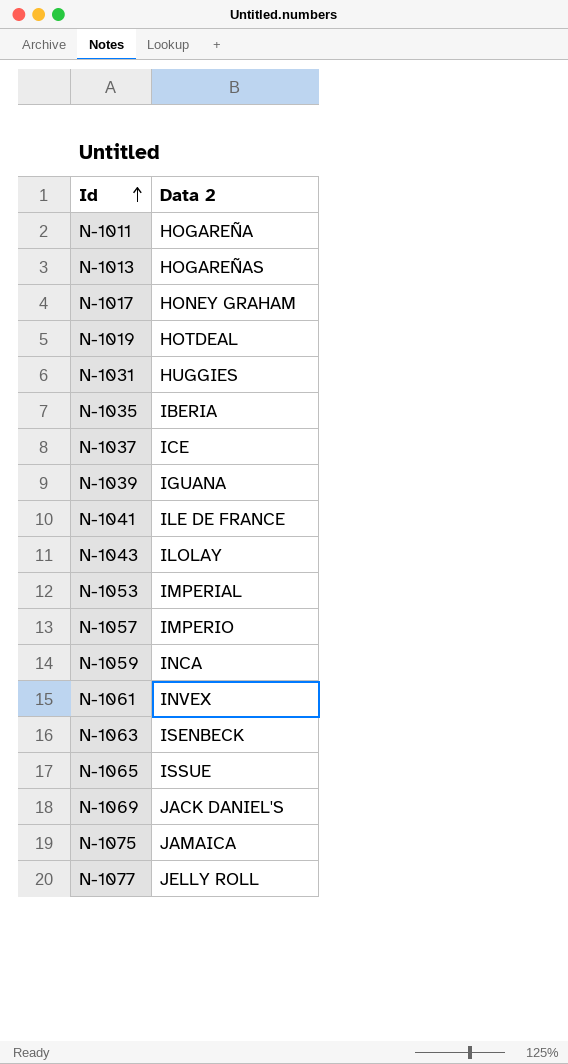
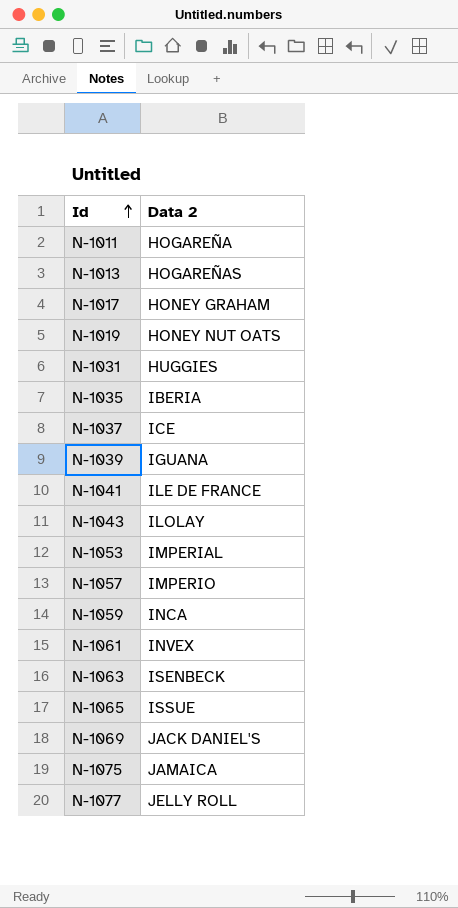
N-1019 | Data 2: HOTDEAL -> HONEY NUT OATS

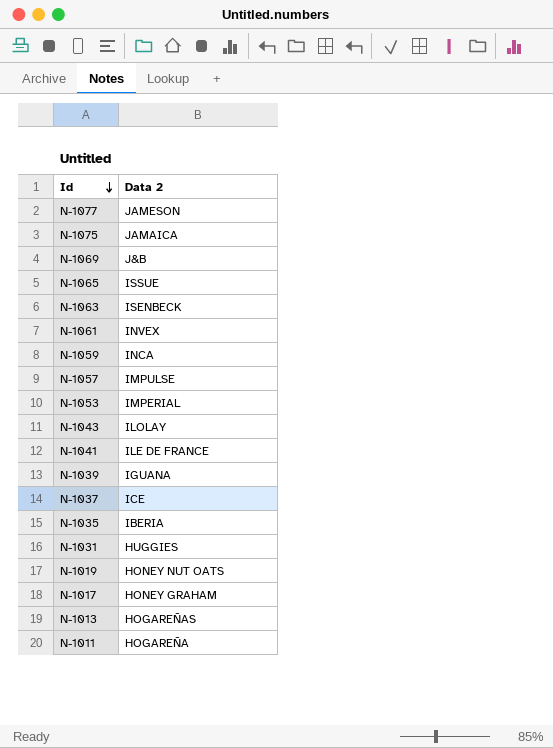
row order: Id ascending -> Id descending
N-1077 | Data 2: JELLY ROLL -> JAMESON
N-1069 | Data 2: JACK DANIEL'S -> J&B
N-1057 | Data 2: IMPERIO -> IMPULSE

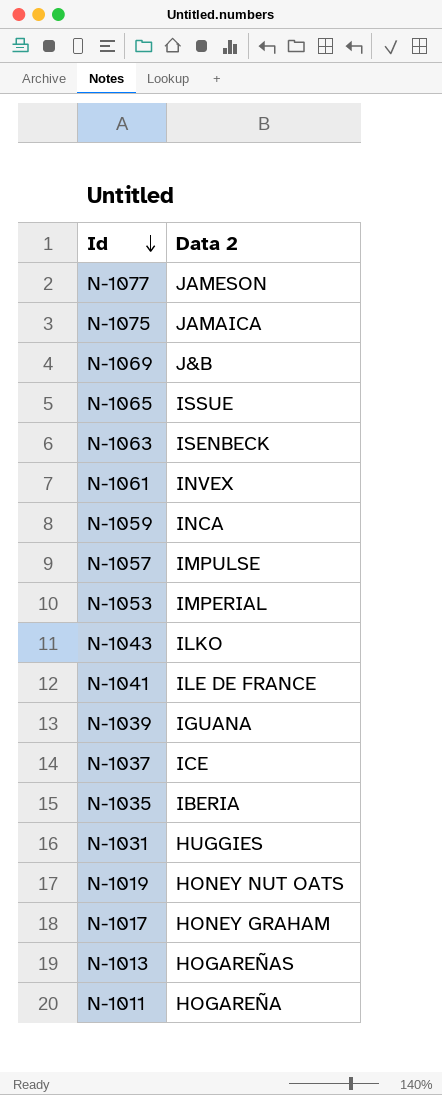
N-1043 | Data 2: ILOLAY -> ILKO

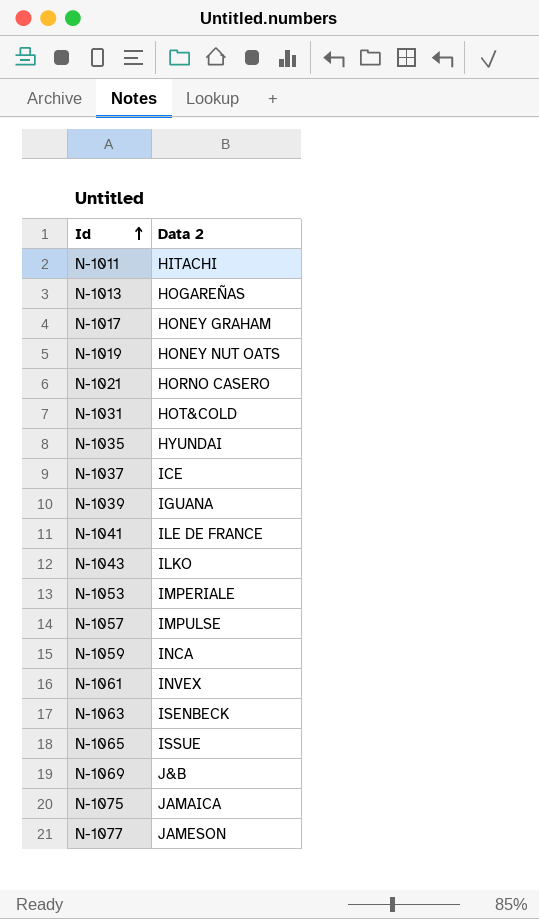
row order: Id descending -> Id ascending
N-1011 | Data 2: HOGAREÑA -> HITACHI
row N-1021: none -> HORNO CASERO
N-1031 | Data 2: HUGGIES -> HOT&COLD
N-1035 | Data 2: IBERIA -> HYUNDAI
N-1053 | Data 2: IMPERIAL -> IMPERIALE

